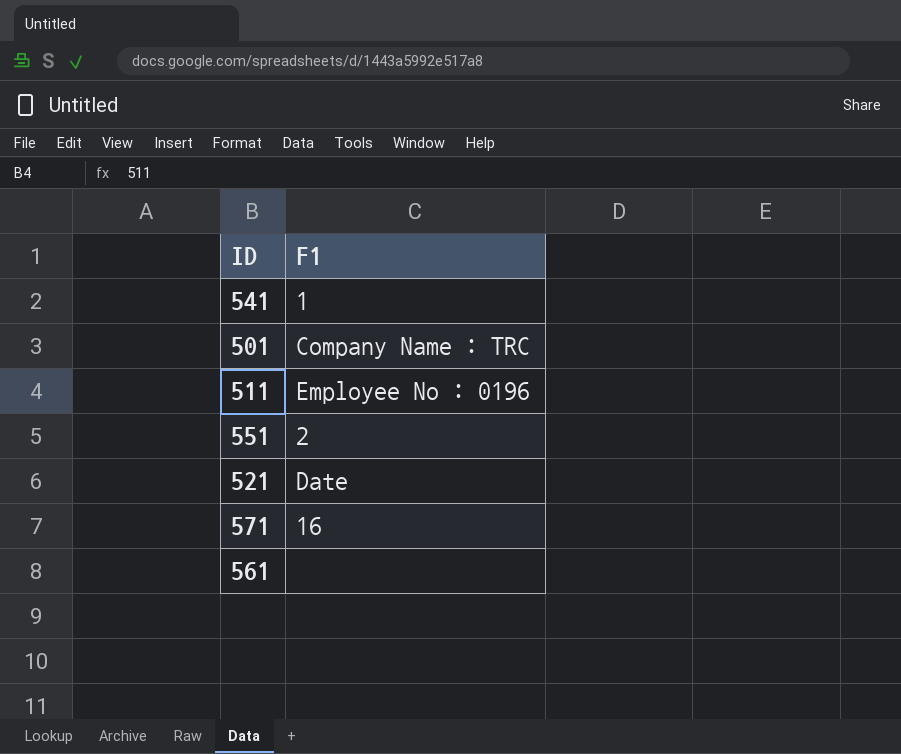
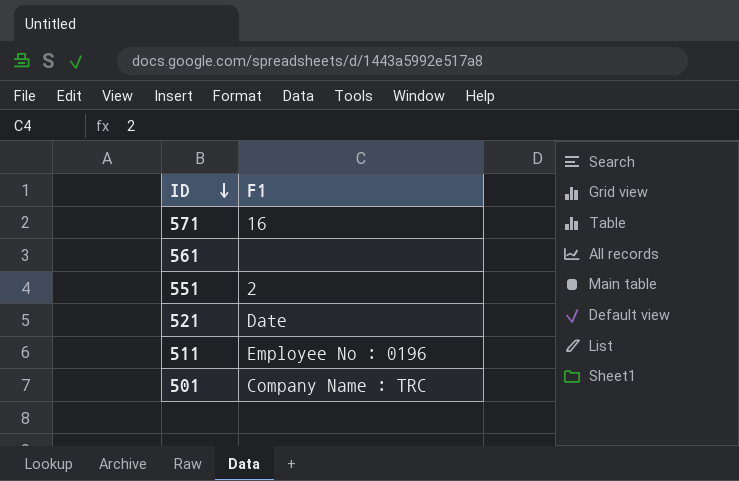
row order: none -> ID descending
row 541: 1 -> none

